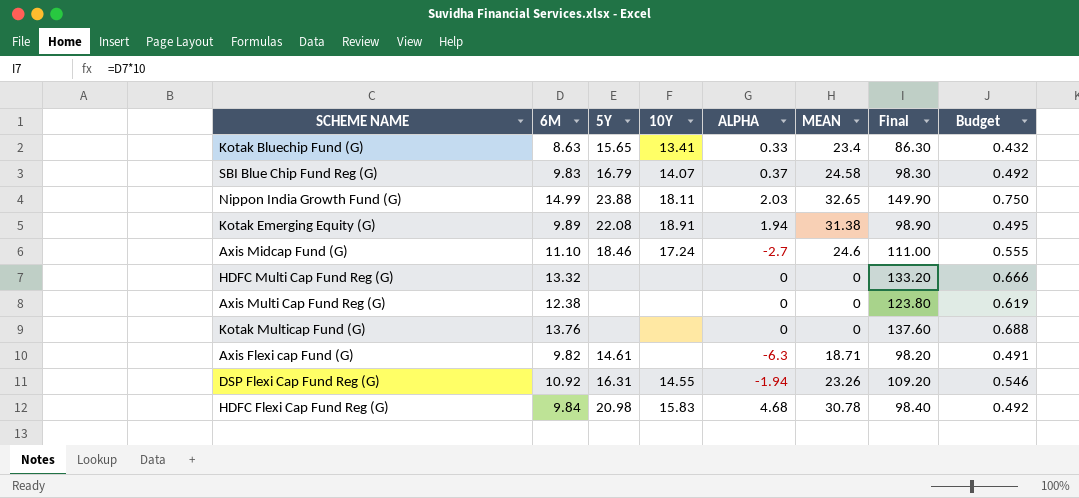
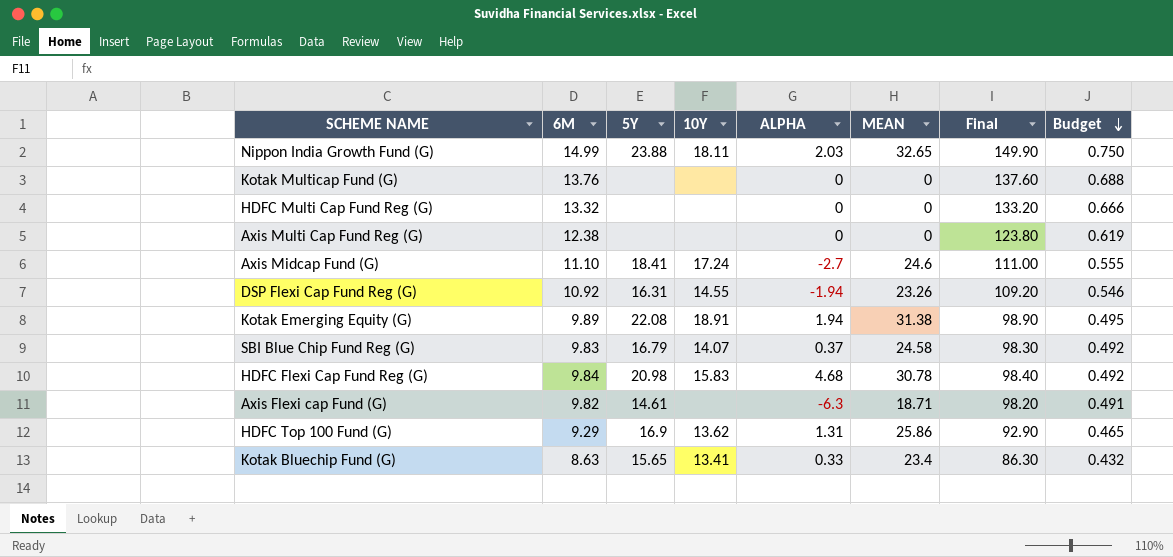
row order: none -> Budget descending
Axis Midcap Fund (G) | 5Y: 18.46 -> 18.41
row HDFC Top 100 Fund (G): none -> 9.29 | 16.9 | 13.62 | 1.31 | 25.86 | 92.90 | 0.465

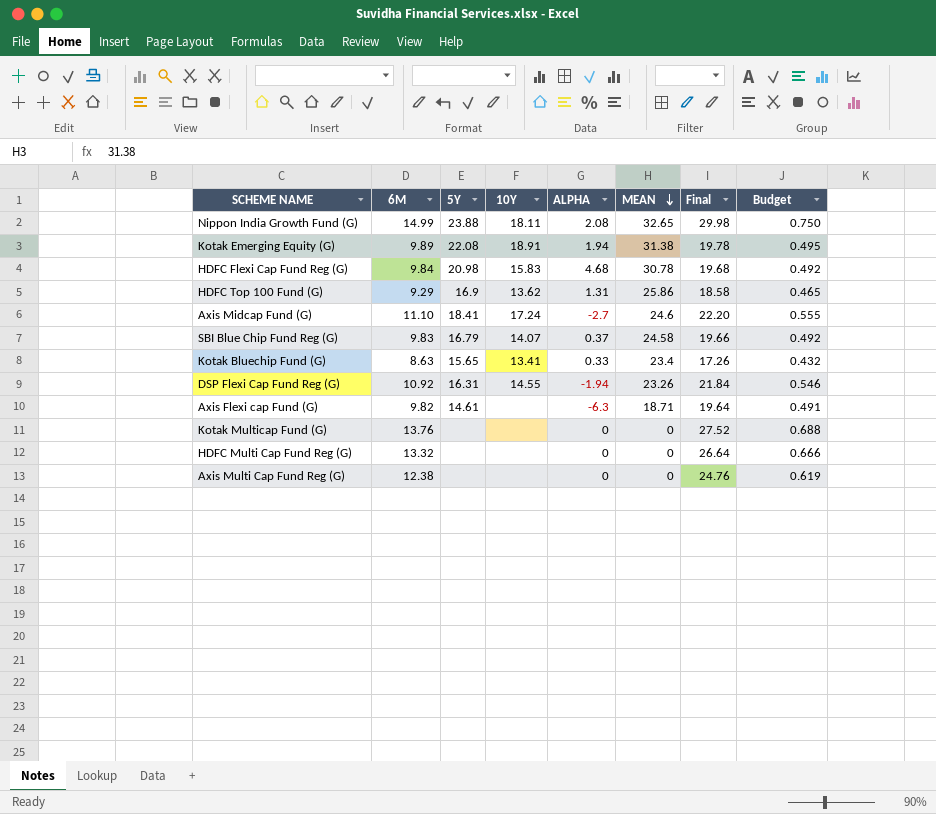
row order: Budget descending -> MEAN descending
column Final | formula: [6M] * 10 -> [6M] * 2
Nippon India Growth Fund (G) | ALPHA: 2.03 -> 2.08

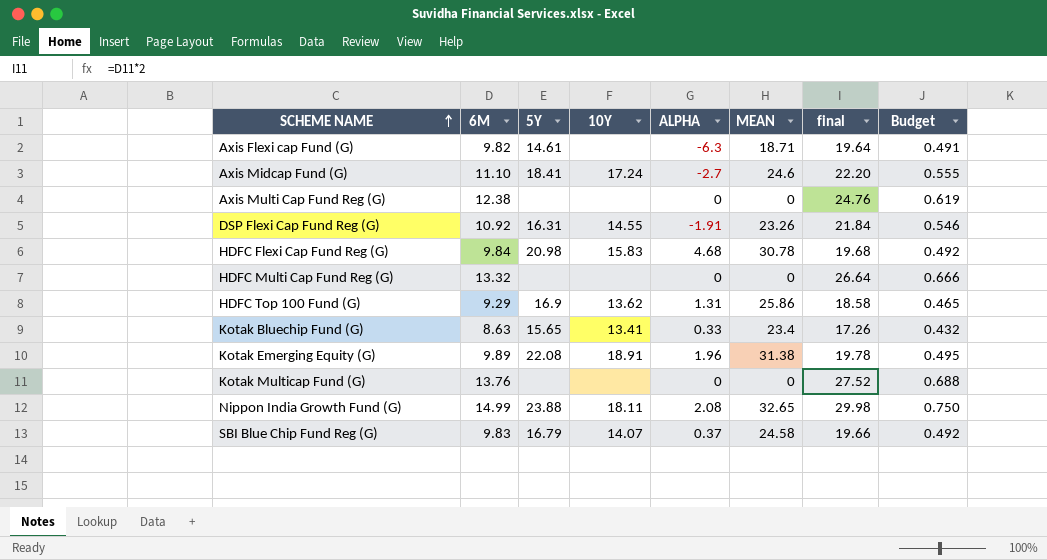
row order: MEAN descending -> SCHEME NAME ascending
column name: Final -> final
DSP Flexi Cap Fund Reg (G) | ALPHA: -1.94 -> -1.91
Kotak Emerging Equity (G) | ALPHA: 1.94 -> 1.96

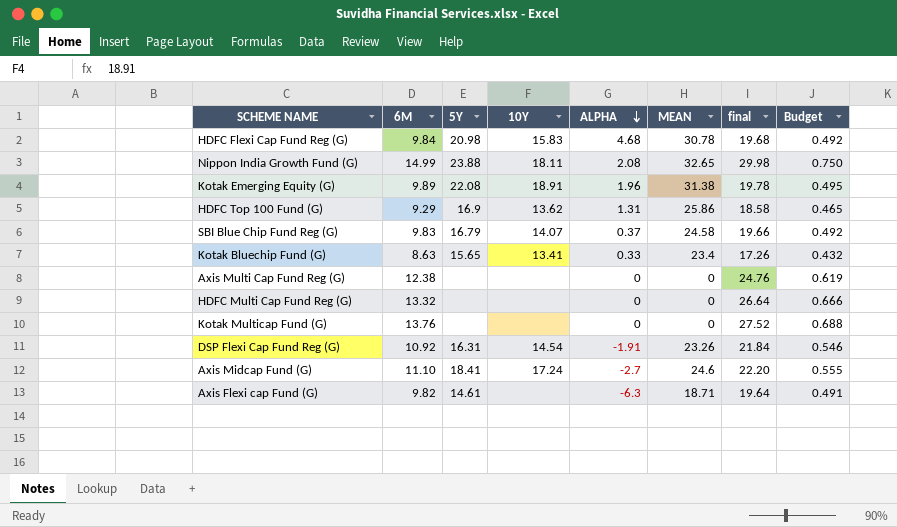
row order: SCHEME NAME ascending -> ALPHA descending
DSP Flexi Cap Fund Reg (G) | 10Y: 14.55 -> 14.54

